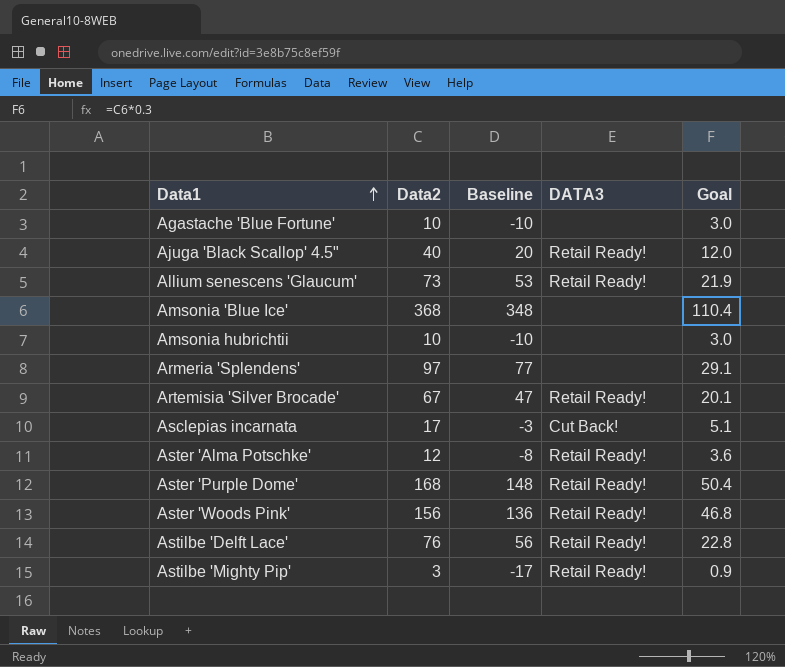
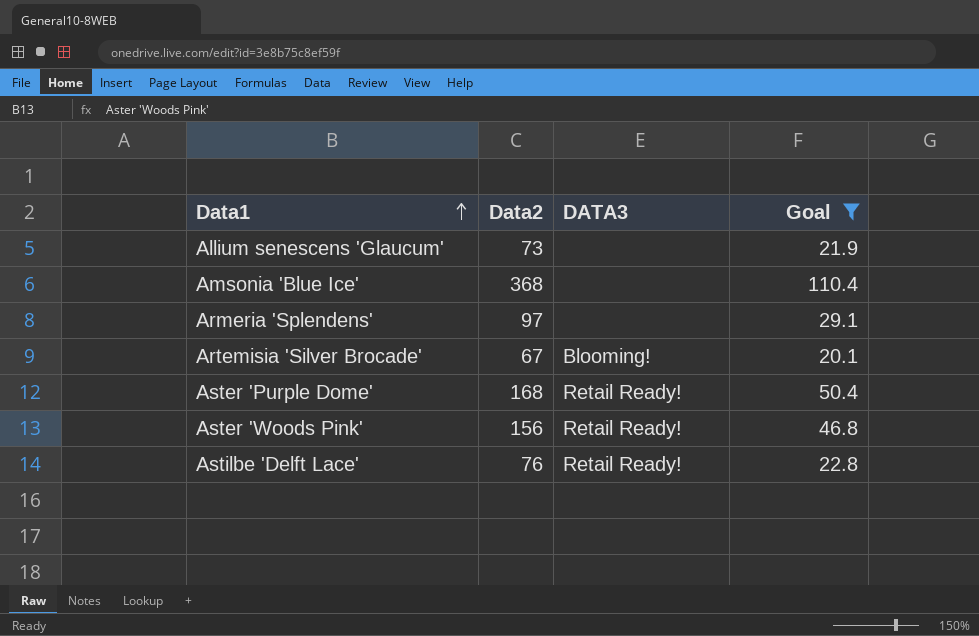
filter: none -> Goal >= 20.1
column Baseline | formula: [Data2] - 20 -> none
Allium senescens 'Glaucum' | DATA3: Retail Ready! -> none
Artemisia 'Silver Brocade' | DATA3: Retail Ready! -> Blooming!

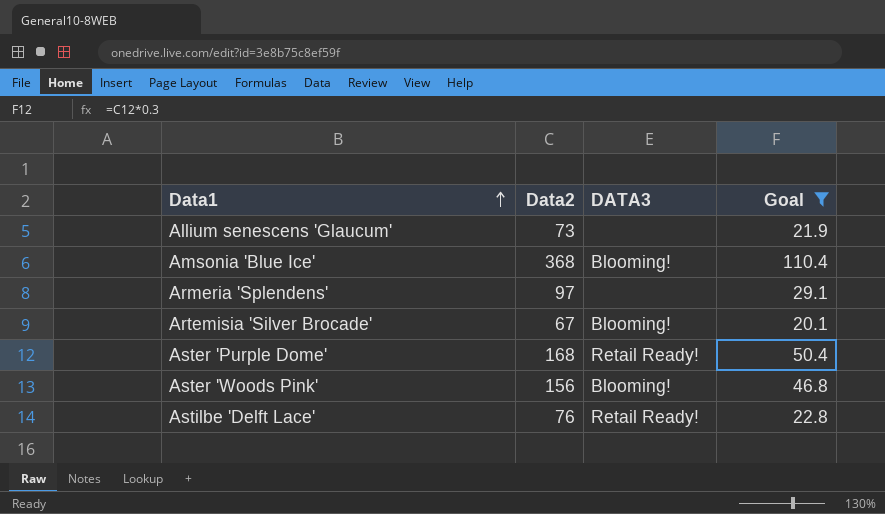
Amsonia 'Blue Ice' | DATA3: none -> Blooming!
Aster 'Woods Pink' | DATA3: Retail Ready! -> Blooming!

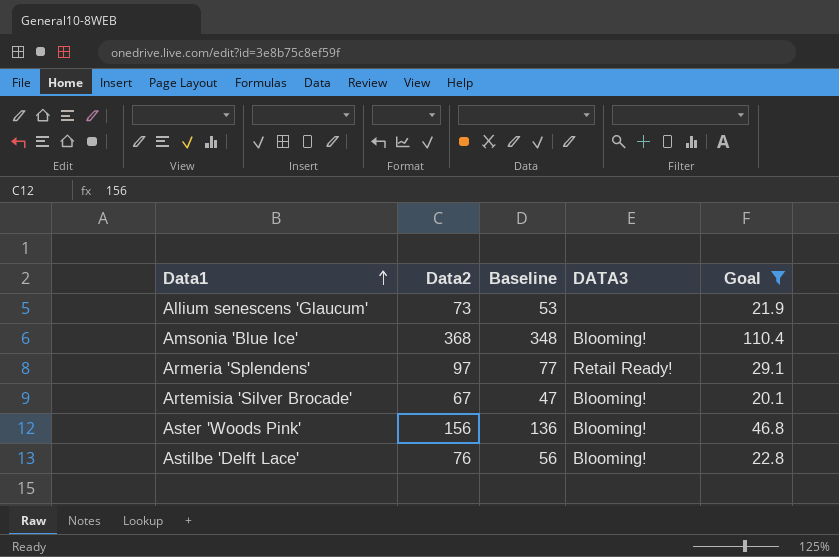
column Baseline | formula: none -> [Data2] - 20
row Aster 'Purple Dome': 168 | Retail Ready! | 50.4 -> none
Armeria 'Splendens' | DATA3: none -> Retail Ready!
Astilbe 'Delft Lace' | DATA3: Retail Ready! -> Blooming!

